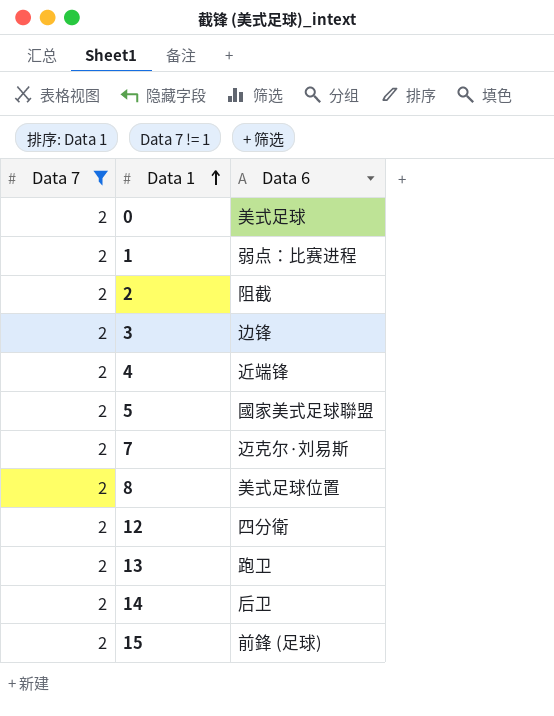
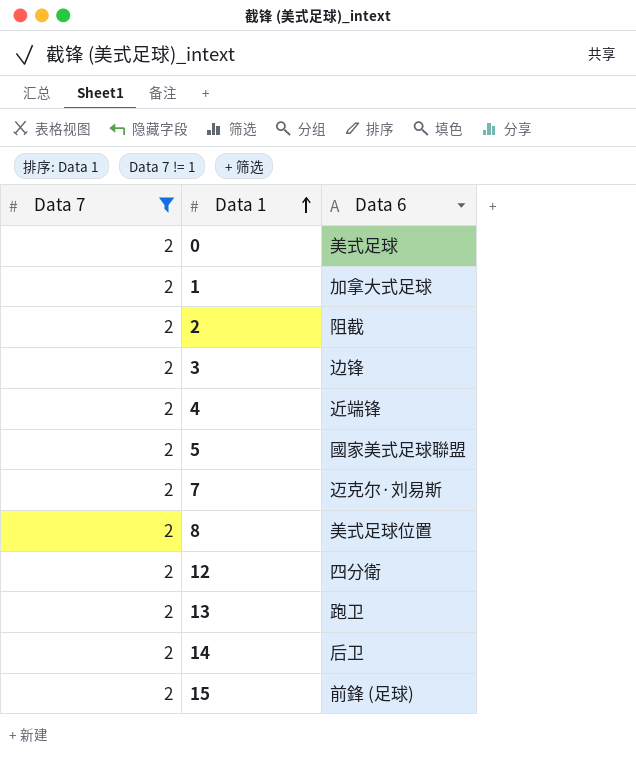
1 | Data 6: 弱点：比赛进程 -> 加拿大式足球

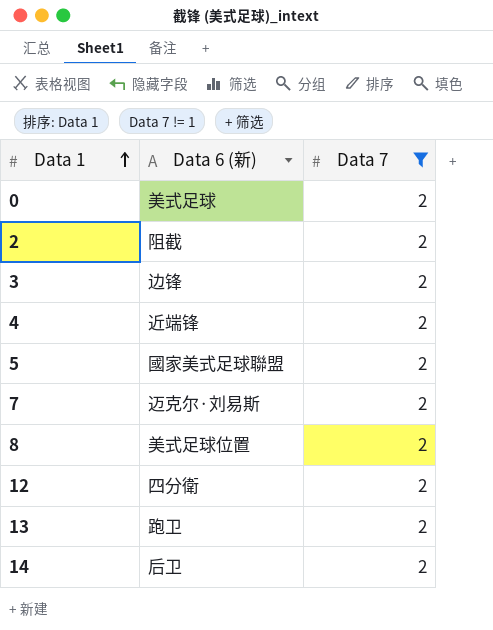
column name: Data 6 -> Data 6 (新)
column Data 7 | position: 1 -> 3
row 1: 2 | 加拿大式足球 -> none
row 15: 2 | 前鋒 (足球) -> none

